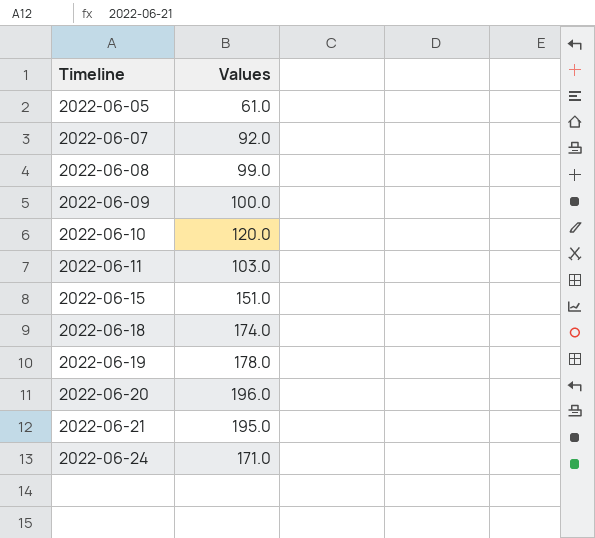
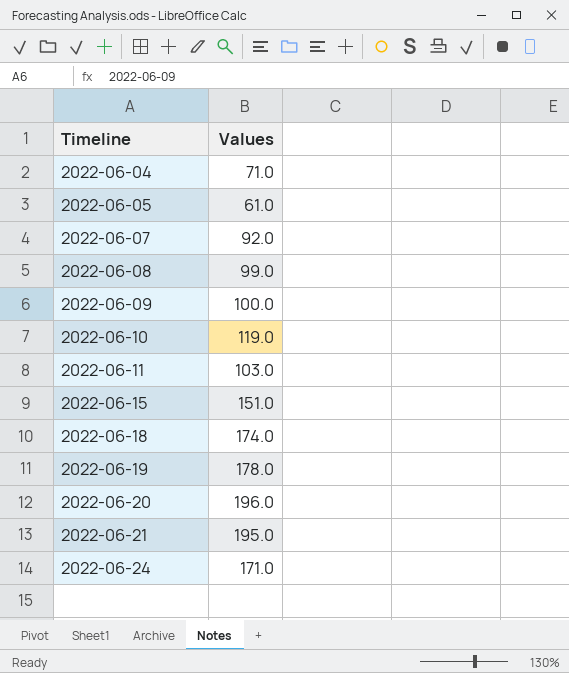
row 2022-06-04: none -> 71.0
2022-06-10 | Values: 120.0 -> 119.0

